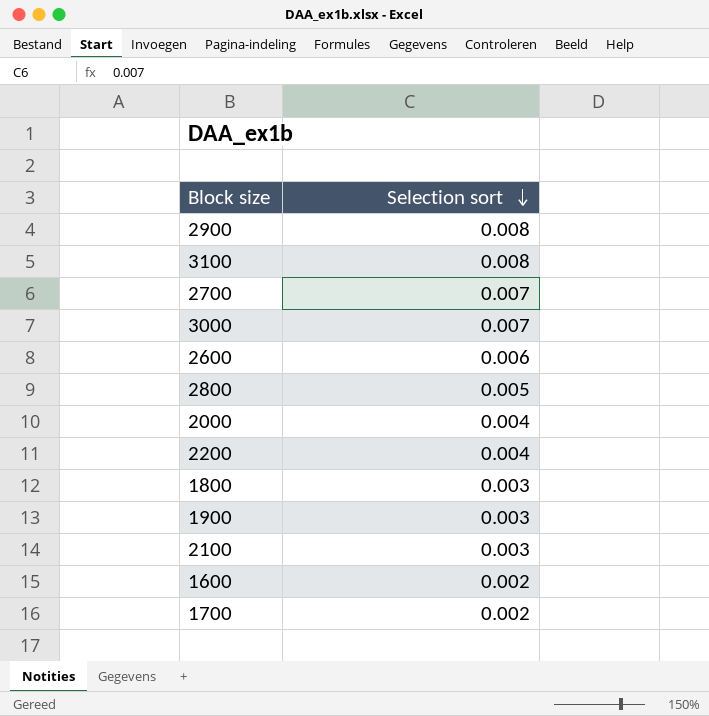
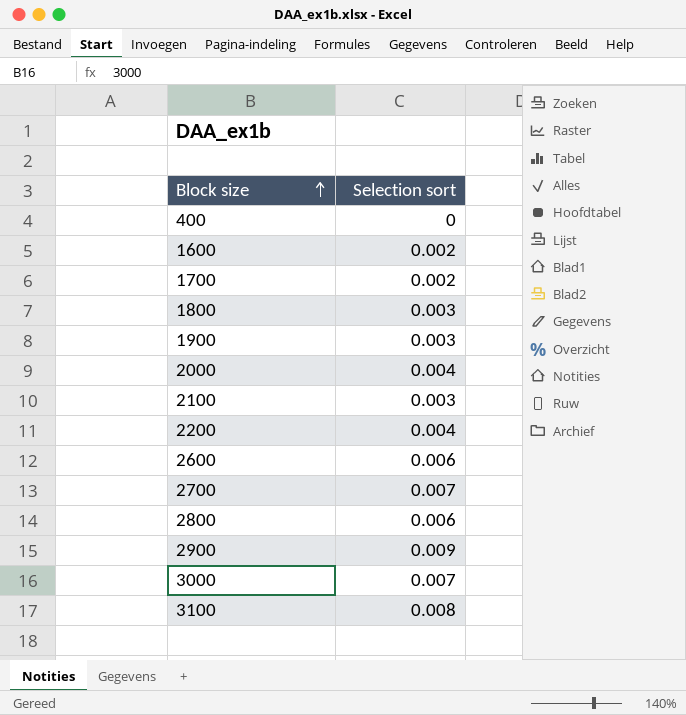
row order: Selection sort descending -> Block size ascending
row 400: none -> 0
2800 | Selection sort: 0.005 -> 0.006
2900 | Selection sort: 0.008 -> 0.009

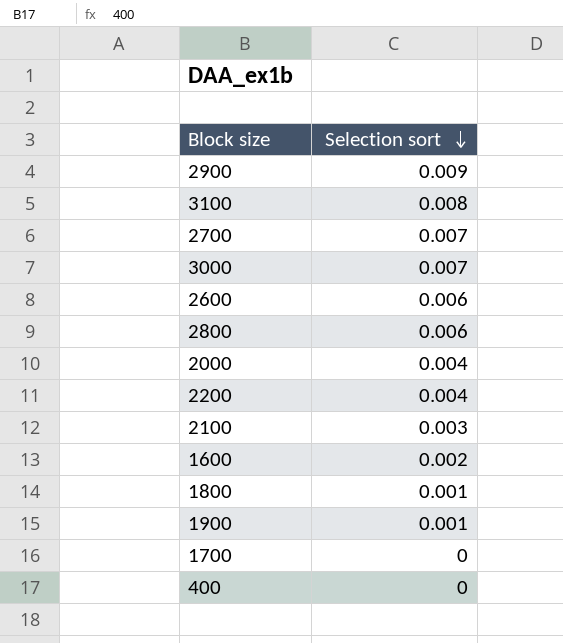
row order: Block size ascending -> Selection sort descending
1800 | Selection sort: 0.003 -> 0.001
1900 | Selection sort: 0.003 -> 0.001
1700 | Selection sort: 0.002 -> 0

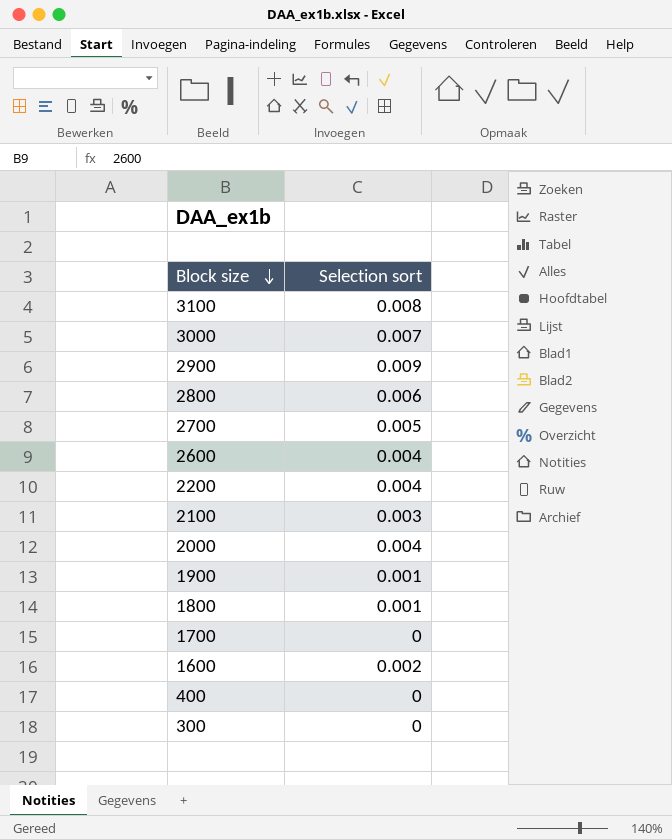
row order: Selection sort descending -> Block size descending
2700 | Selection sort: 0.007 -> 0.005
2600 | Selection sort: 0.006 -> 0.004
row 300: none -> 0

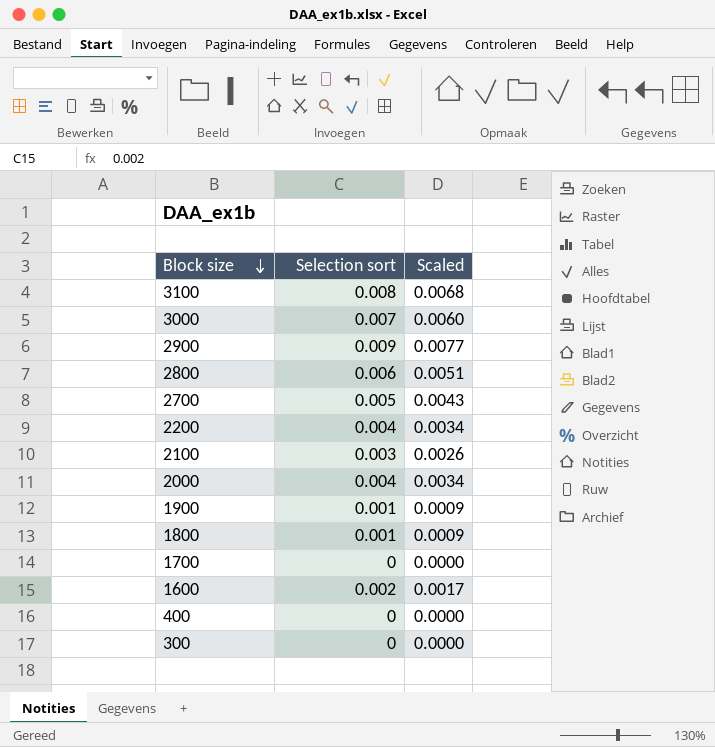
column Scaled | formula: none -> [Selection sort] * 0.85
row 2600: 0.004 -> none

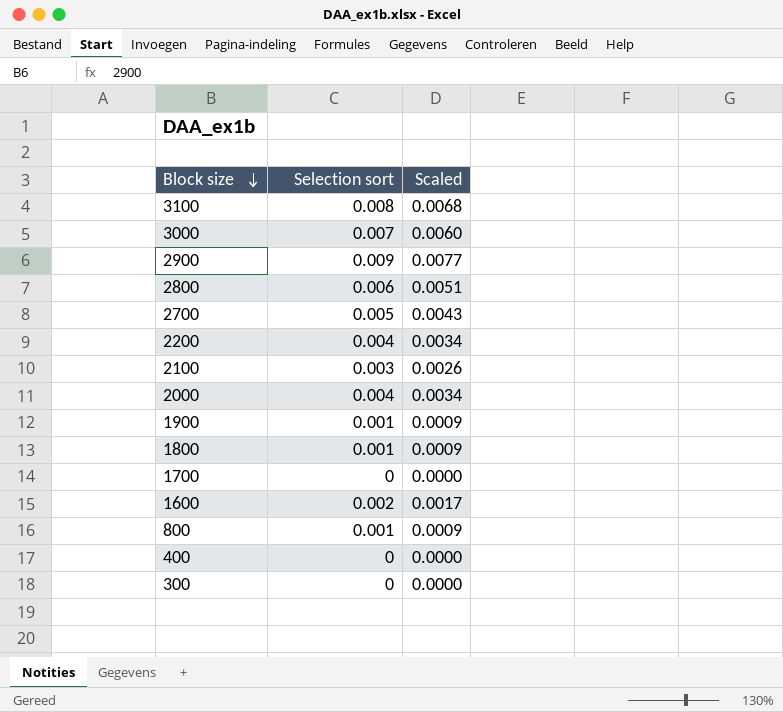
row 800: none -> 0.001 | 0.0009

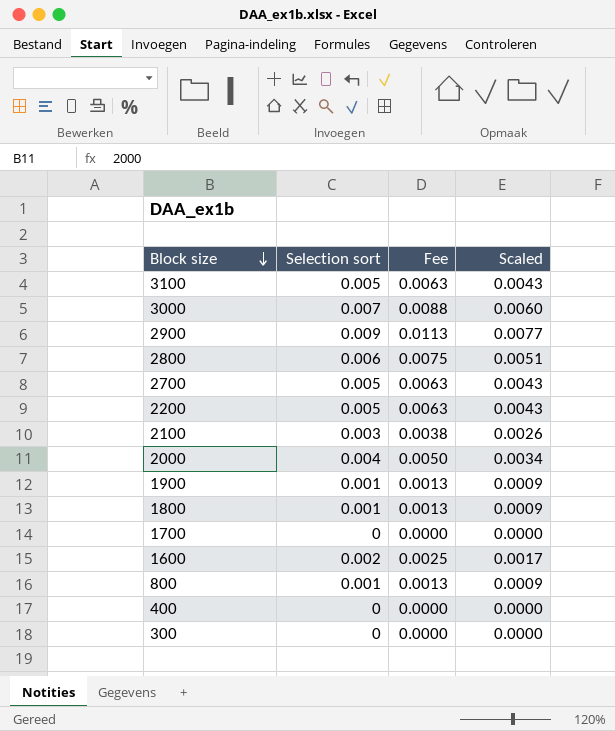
column Fee | formula: none -> [Selection sort] * 1.25
3100 | Selection sort: 0.008 -> 0.005
3100 | Scaled: 0.0068 -> 0.0043
2200 | Selection sort: 0.004 -> 0.005
2200 | Scaled: 0.0034 -> 0.0043

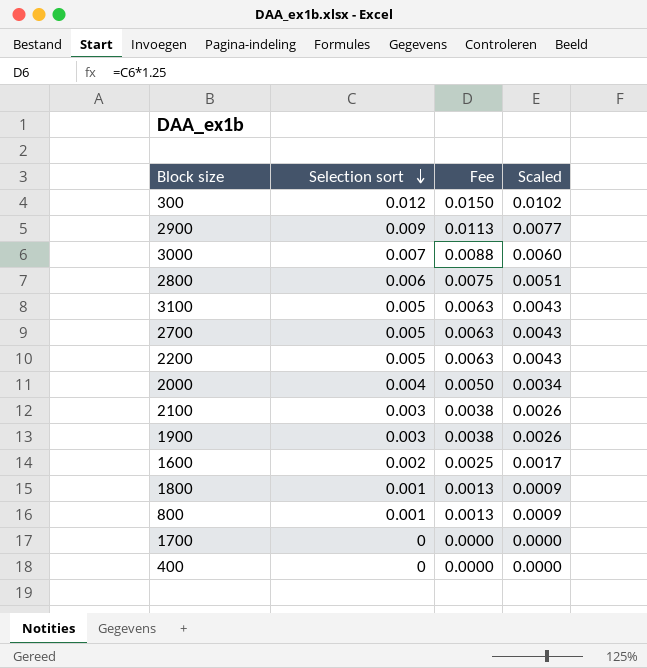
row order: Block size descending -> Selection sort descending
300 | Selection sort: 0 -> 0.012
300 | Fee: 0.0000 -> 0.0150
300 | Scaled: 0.0000 -> 0.0102
1900 | Selection sort: 0.001 -> 0.003
1900 | Fee: 0.0013 -> 0.0038
1900 | Scaled: 0.0009 -> 0.0026

